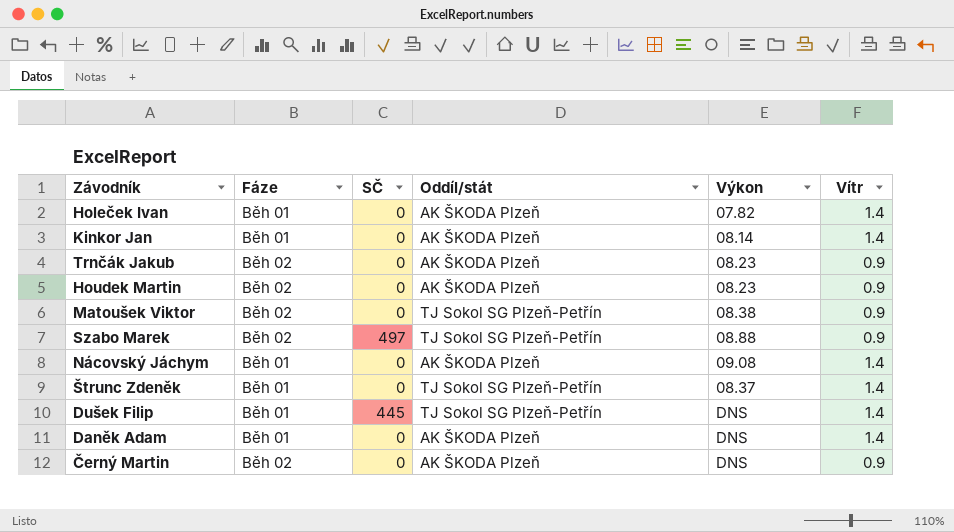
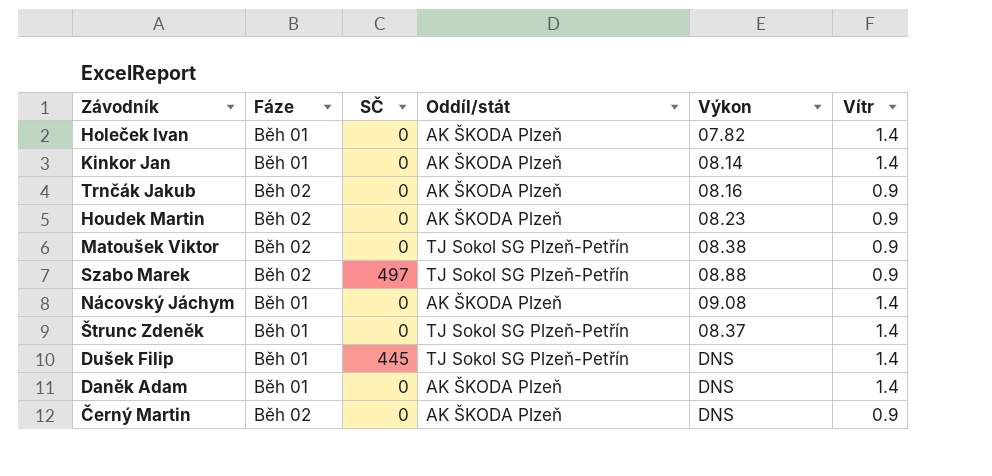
Trnčák Jakub | Výkon: 08.23 -> 08.16

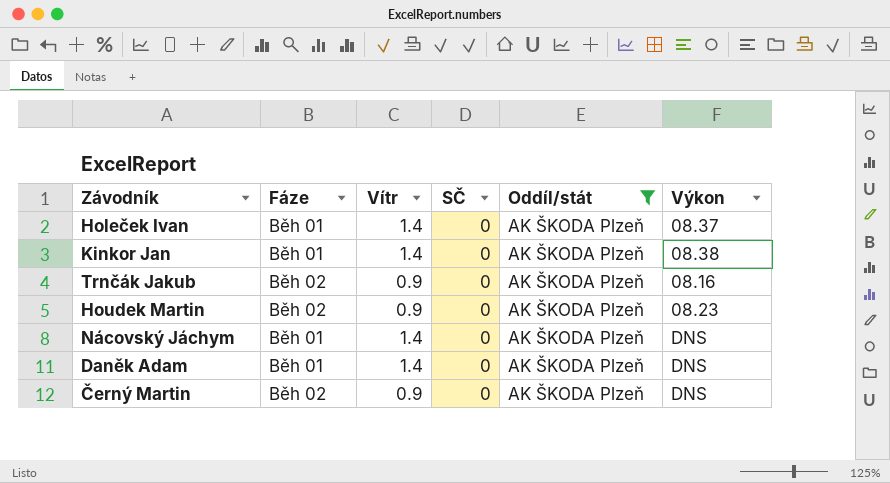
filter: none -> Oddíl/stát = AK ŠKODA Plzeň
column Vítr | position: 6 -> 3
Holeček Ivan | Výkon: 07.82 -> 08.37
Kinkor Jan | Výkon: 08.14 -> 08.38
Nácovský Jáchym | Výkon: 09.08 -> DNS

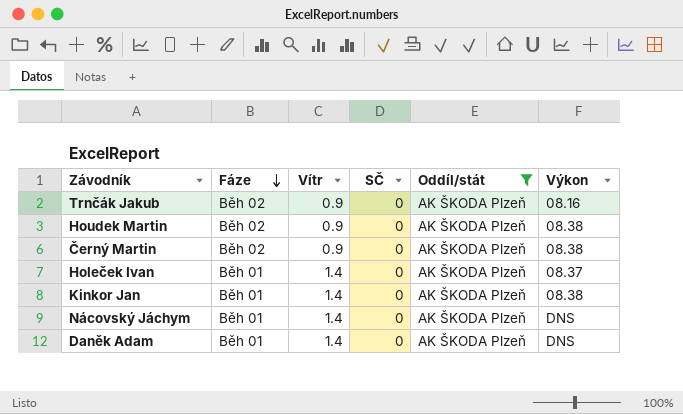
row order: none -> Fáze descending
Houdek Martin | Výkon: 08.23 -> 08.38
Černý Martin | Výkon: DNS -> 08.38

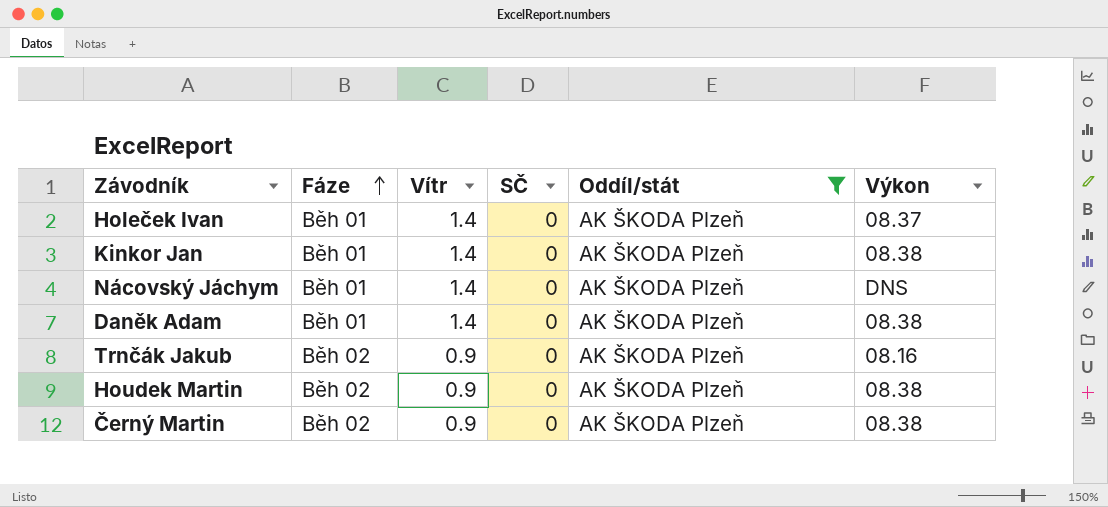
row order: Fáze descending -> Fáze ascending
Daněk Adam | Výkon: DNS -> 08.38

